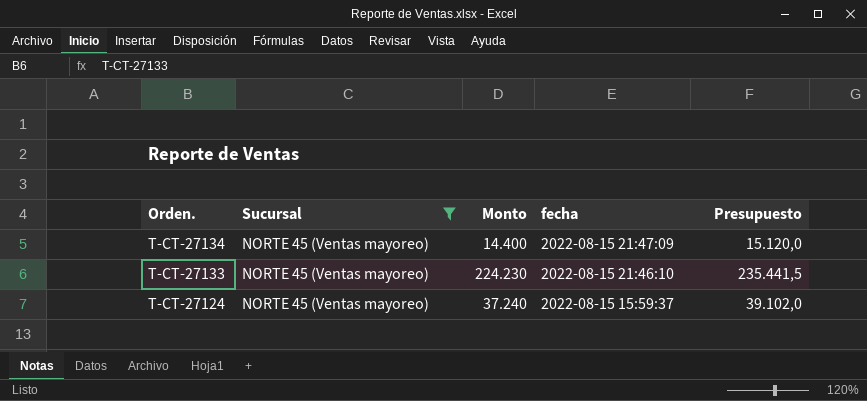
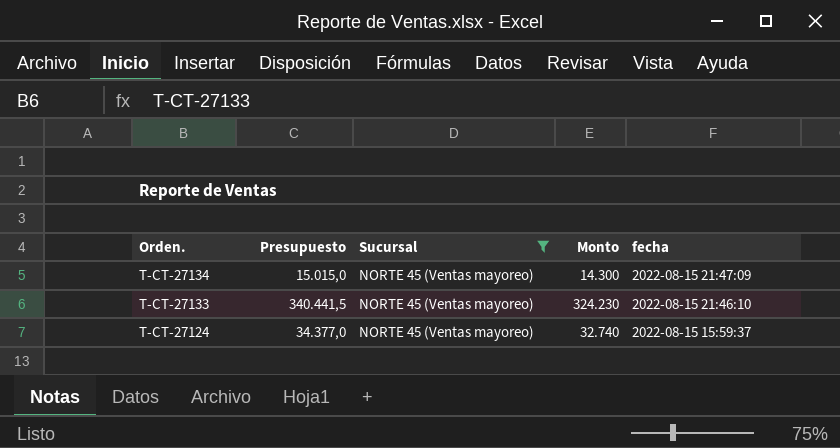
column Presupuesto | position: 5 -> 2
T-CT-27134 | Presupuesto: 15.120,0 -> 15.015,0
T-CT-27134 | Monto: 14.400 -> 14.300
T-CT-27133 | Presupuesto: 235.441,5 -> 340.441,5
T-CT-27133 | Monto: 224.230 -> 324.230
T-CT-27124 | Presupuesto: 39.102,0 -> 34.377,0
T-CT-27124 | Monto: 37.240 -> 32.740

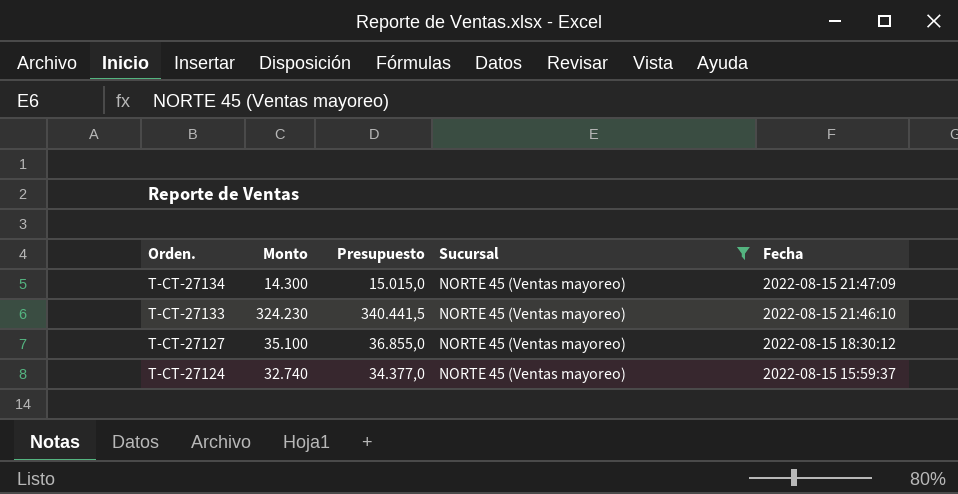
column Monto | position: 4 -> 2
column name: fecha -> Fecha
row T-CT-27127: none -> 35.100 | 36.855,0 | NORTE 45 (Ventas mayoreo) | 2022-08-15 18:30:12

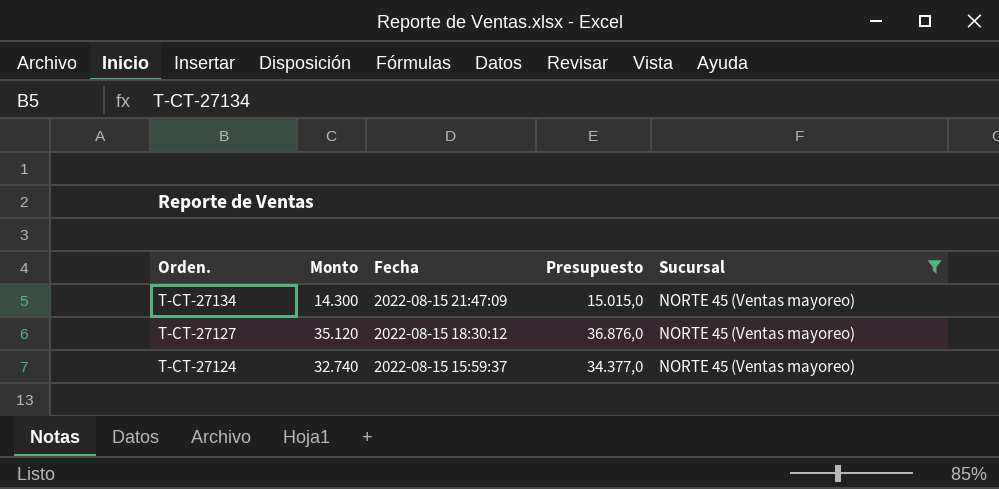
column Fecha | position: 5 -> 3
row T-CT-27133: 324.230 | 340.441,5 | NORTE 45 (Ventas mayoreo) | 2022-08-15 21:46:10 -> none
T-CT-27127 | Monto: 35.100 -> 35.120
T-CT-27127 | Presupuesto: 36.855,0 -> 36.876,0

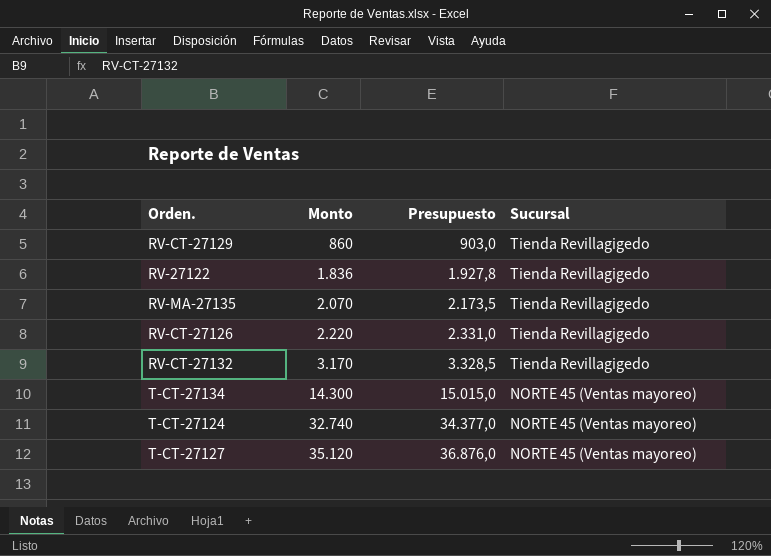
filter: Sucursal = NORTE 45 (Ventas mayoreo) -> none
row order: Orden. descending -> Monto ascending
column Fecha | position: 3 -> none

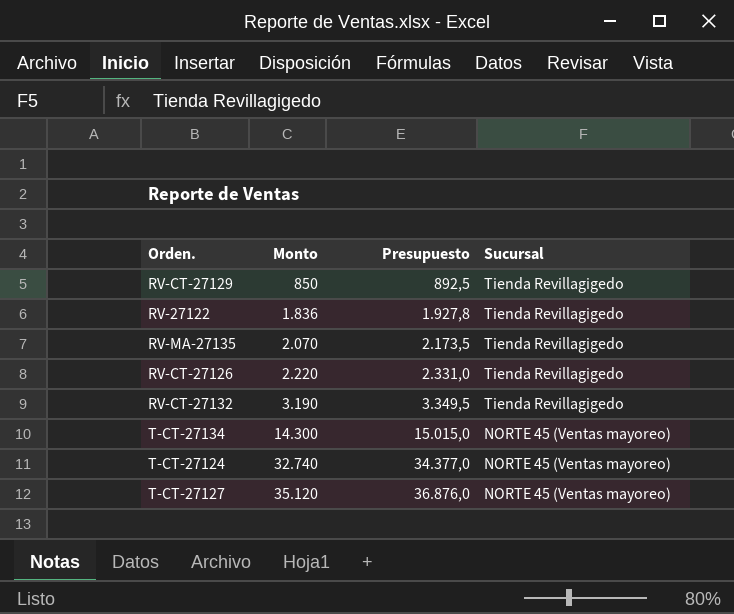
RV-CT-27129 | Monto: 860 -> 850
RV-CT-27129 | Presupuesto: 903,0 -> 892,5
RV-CT-27132 | Monto: 3.170 -> 3.190
RV-CT-27132 | Presupuesto: 3.328,5 -> 3.349,5

